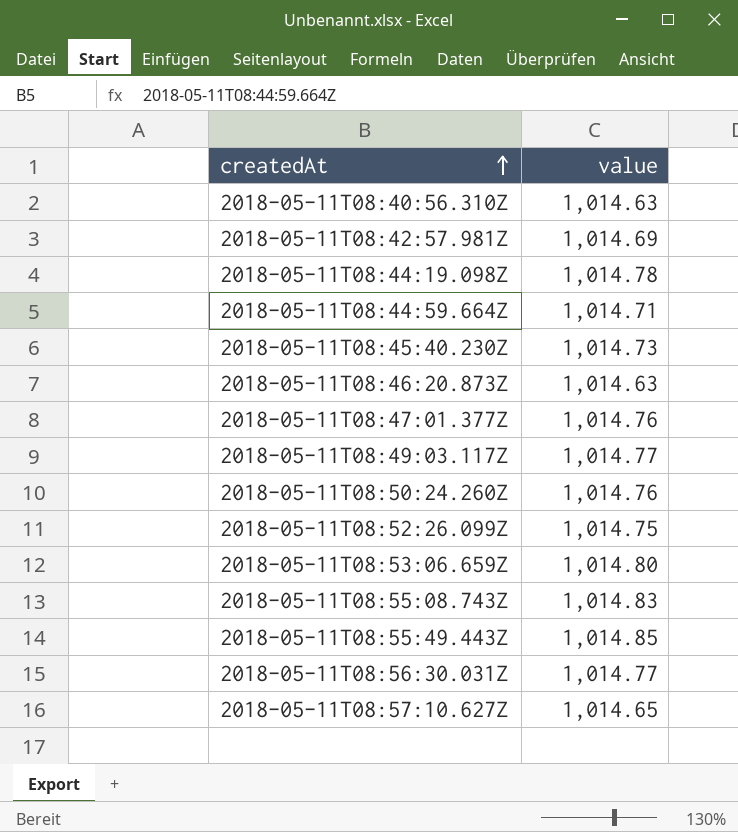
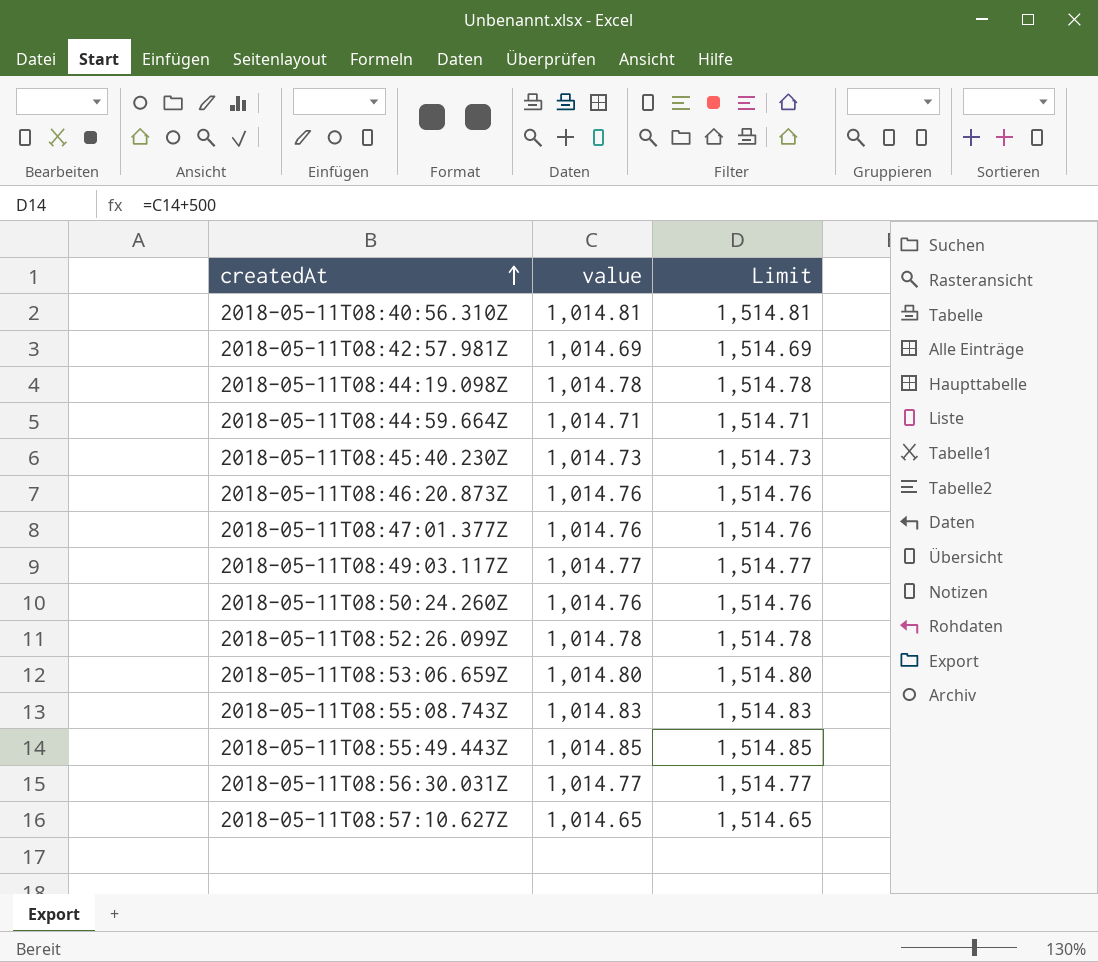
column Limit | formula: none -> [value] + 500
2018-05-11T08:40:56.310Z | value: 1,014.63 -> 1,014.81
2018-05-11T08:46:20.873Z | value: 1,014.63 -> 1,014.76
2018-05-11T08:52:26.099Z | value: 1,014.75 -> 1,014.78

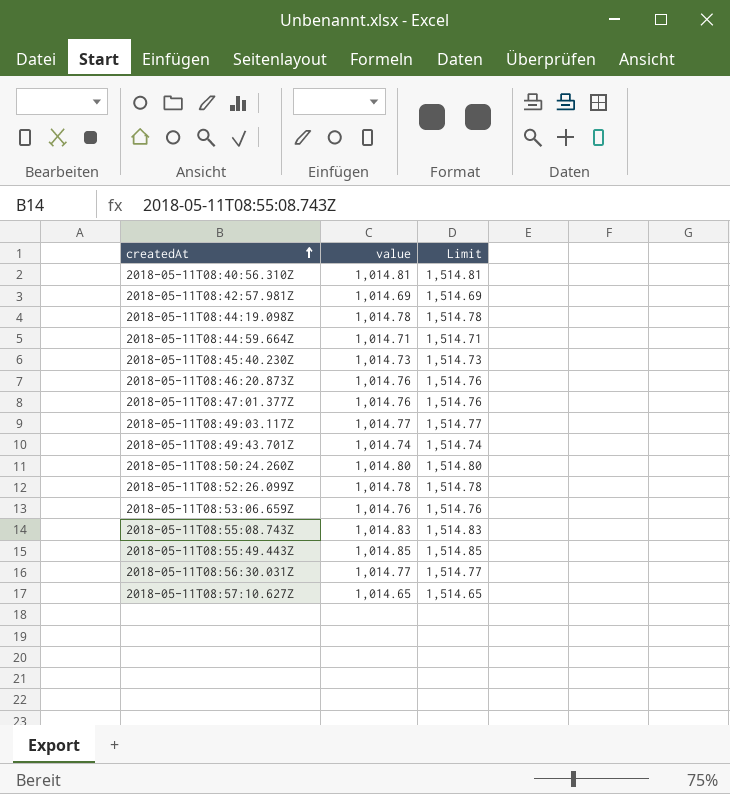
row 2018-05-11T08:49:43.701Z: none -> 1,014.74 | 1,514.74
2018-05-11T08:50:24.260Z | value: 1,014.76 -> 1,014.80
2018-05-11T08:50:24.260Z | Limit: 1,514.76 -> 1,514.80
2018-05-11T08:53:06.659Z | value: 1,014.80 -> 1,014.76
2018-05-11T08:53:06.659Z | Limit: 1,514.80 -> 1,514.76

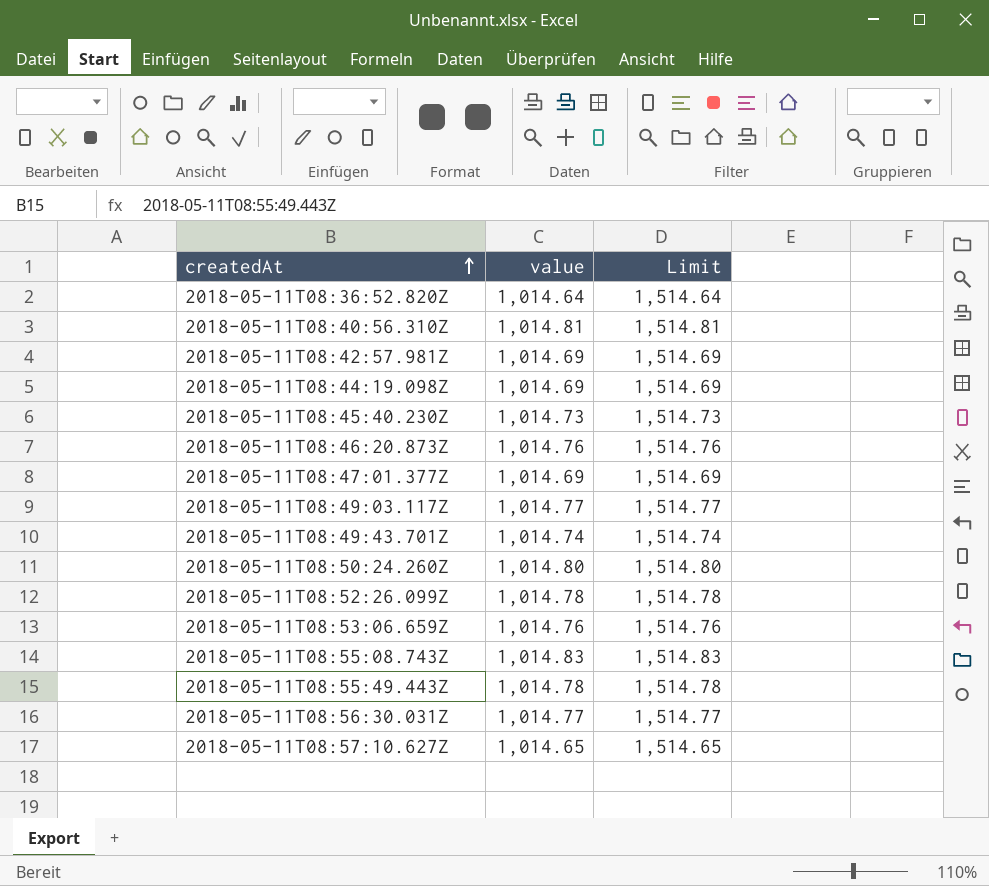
row 2018-05-11T08:44:59.664Z: 1,014.71 | 1,514.71 -> none
row 2018-05-11T08:36:52.820Z: none -> 1,014.64 | 1,514.64
2018-05-11T08:44:19.098Z | value: 1,014.78 -> 1,014.69
2018-05-11T08:44:19.098Z | Limit: 1,514.78 -> 1,514.69
2018-05-11T08:47:01.377Z | value: 1,014.76 -> 1,014.69
2018-05-11T08:47:01.377Z | Limit: 1,514.76 -> 1,514.69
2018-05-11T08:55:49.443Z | value: 1,014.85 -> 1,014.78
2018-05-11T08:55:49.443Z | Limit: 1,514.85 -> 1,514.78

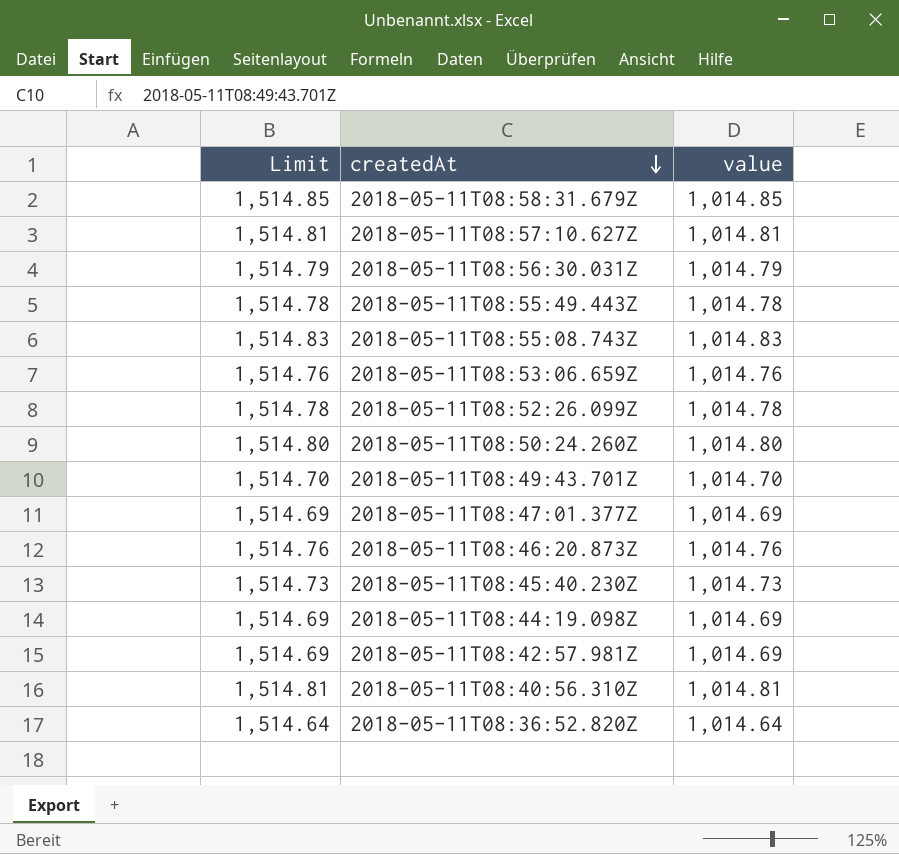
row order: createdAt ascending -> createdAt descending
column Limit | position: 3 -> 1
row 2018-05-11T08:49:03.117Z: 1,014.77 | 1,514.77 -> none
row 2018-05-11T08:58:31.679Z: none -> 1,514.85 | 1,014.85
2018-05-11T08:57:10.627Z | Limit: 1,514.65 -> 1,514.81
2018-05-11T08:57:10.627Z | value: 1,014.65 -> 1,014.81
2018-05-11T08:56:30.031Z | Limit: 1,514.77 -> 1,514.79
2018-05-11T08:56:30.031Z | value: 1,014.77 -> 1,014.79
2018-05-11T08:49:43.701Z | Limit: 1,514.74 -> 1,514.70
2018-05-11T08:49:43.701Z | value: 1,014.74 -> 1,014.70

